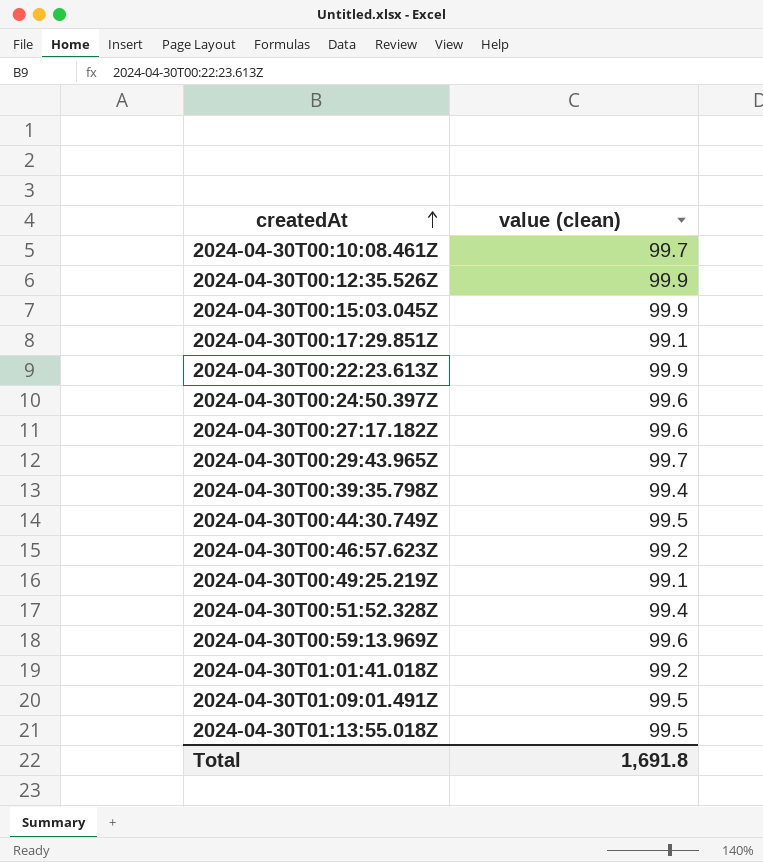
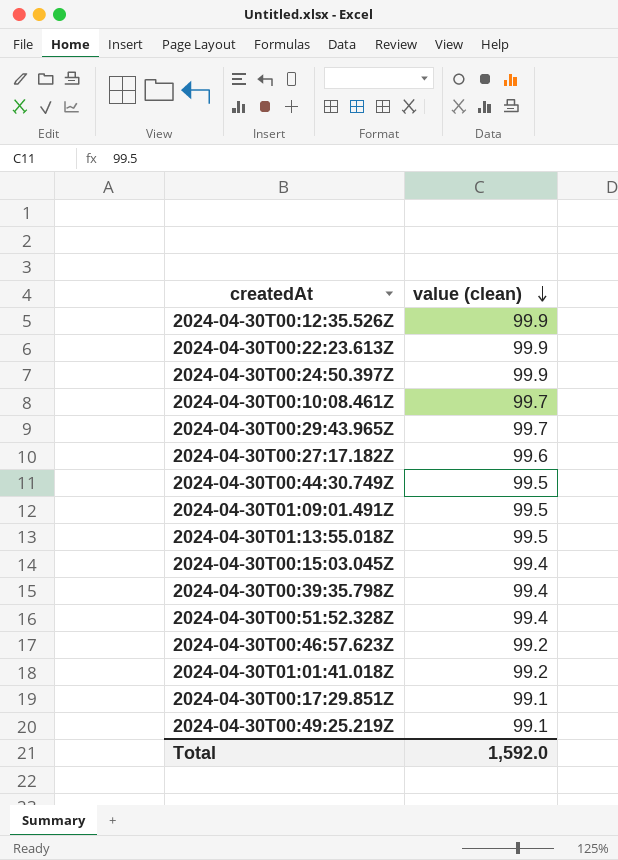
row order: createdAt ascending -> value (clean) descending
row 2024-04-30T00:59:13.969Z: 99.6 -> none
2024-04-30T00:24:50.397Z | value (clean): 99.6 -> 99.9
2024-04-30T00:15:03.045Z | value (clean): 99.9 -> 99.4
Total | value (clean): 1,691.8 -> 1,592.0

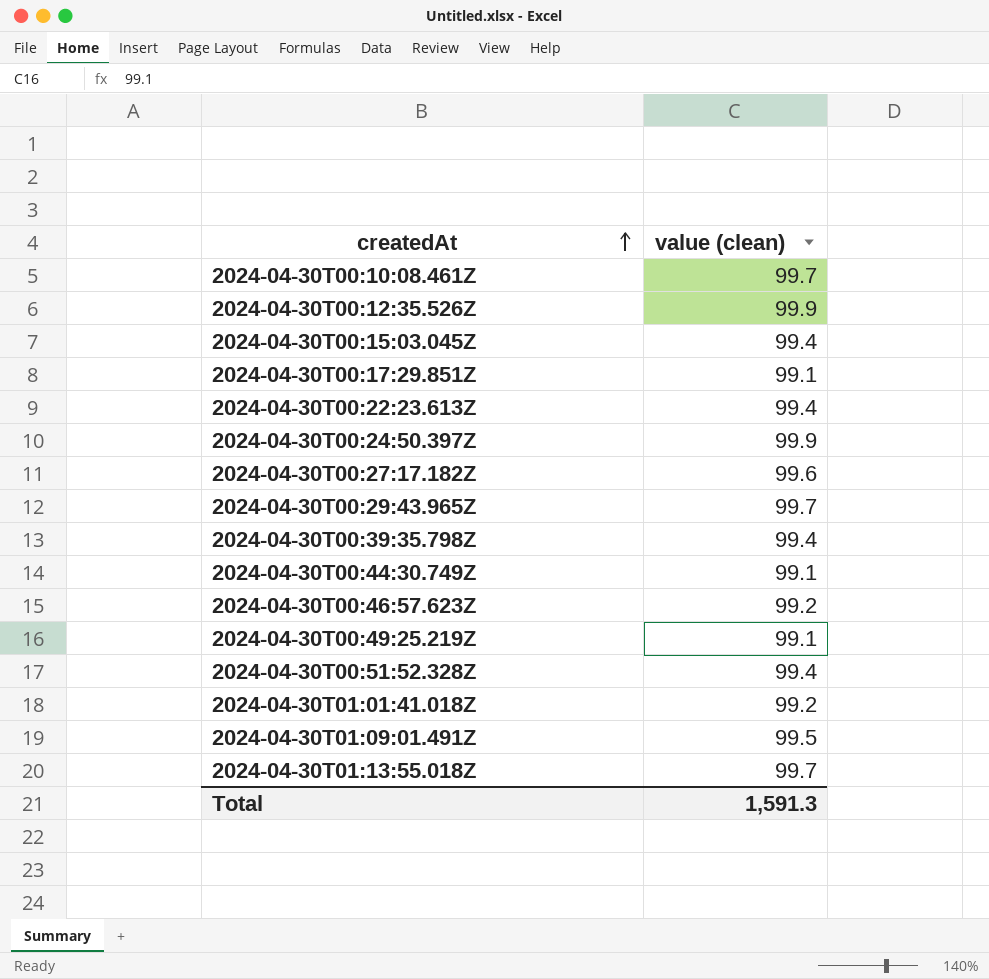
row order: value (clean) descending -> createdAt ascending
2024-04-30T00:22:23.613Z | value (clean): 99.9 -> 99.4
2024-04-30T00:44:30.749Z | value (clean): 99.5 -> 99.1
2024-04-30T01:13:55.018Z | value (clean): 99.5 -> 99.7
Total | value (clean): 1,592.0 -> 1,591.3

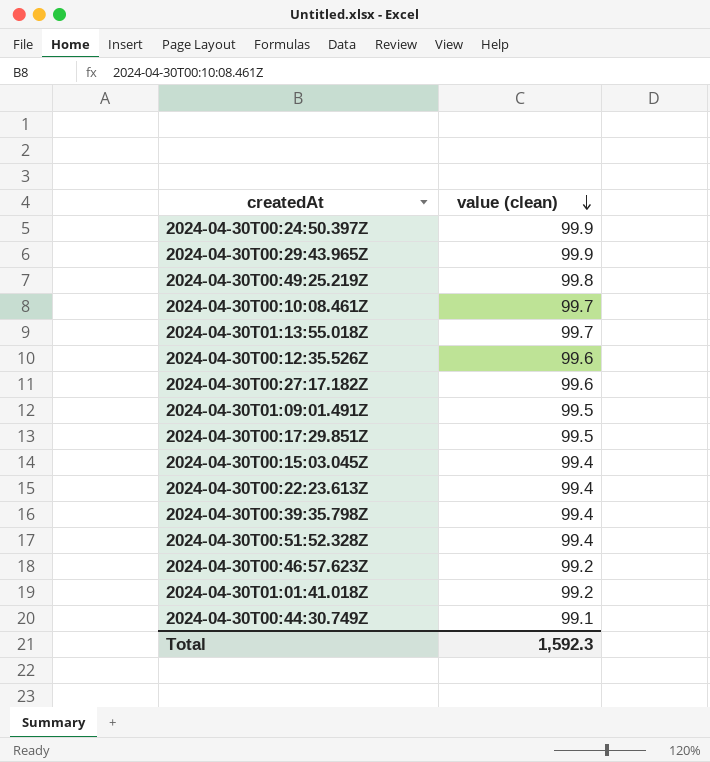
row order: createdAt ascending -> value (clean) descending
2024-04-30T00:29:43.965Z | value (clean): 99.7 -> 99.9
2024-04-30T00:49:25.219Z | value (clean): 99.1 -> 99.8
2024-04-30T00:12:35.526Z | value (clean): 99.9 -> 99.6
2024-04-30T00:17:29.851Z | value (clean): 99.1 -> 99.5
Total | value (clean): 1,591.3 -> 1,592.3

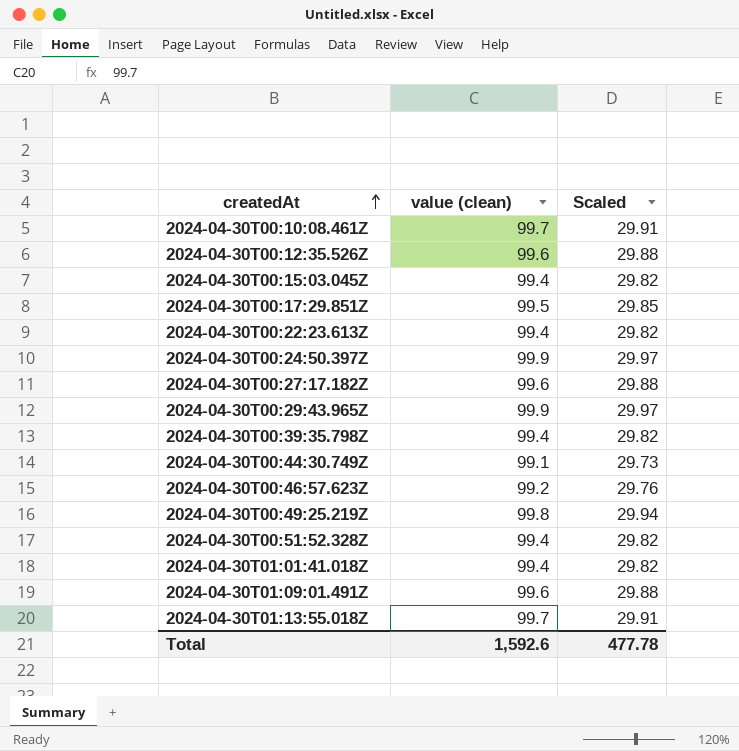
row order: value (clean) descending -> createdAt ascending
column Scaled | formula: none -> [value (clean)] * 0.3
2024-04-30T01:01:41.018Z | value (clean): 99.2 -> 99.4
2024-04-30T01:09:01.491Z | value (clean): 99.5 -> 99.6
Total | value (clean): 1,592.3 -> 1,592.6

